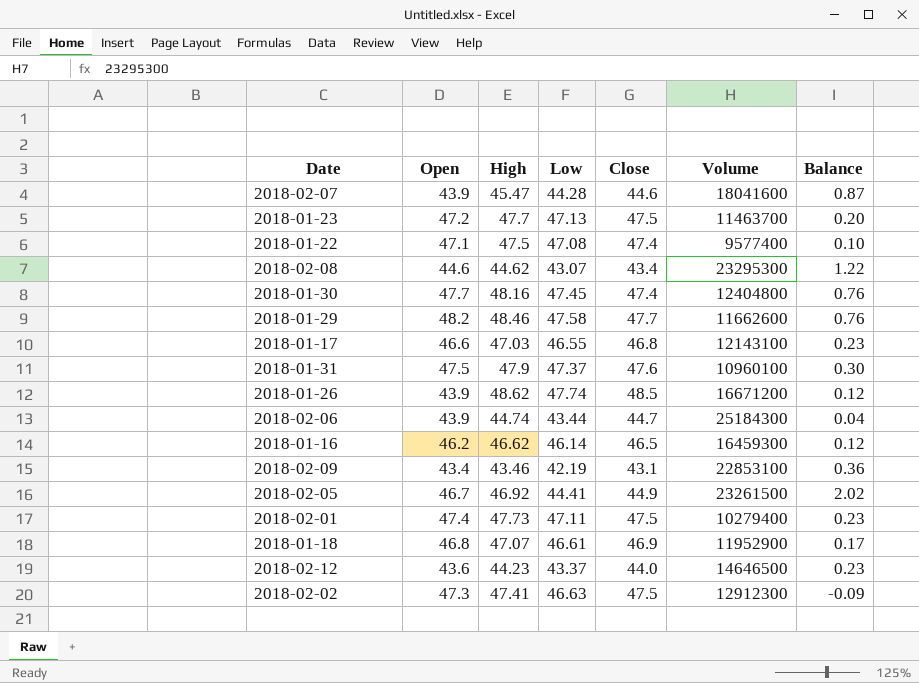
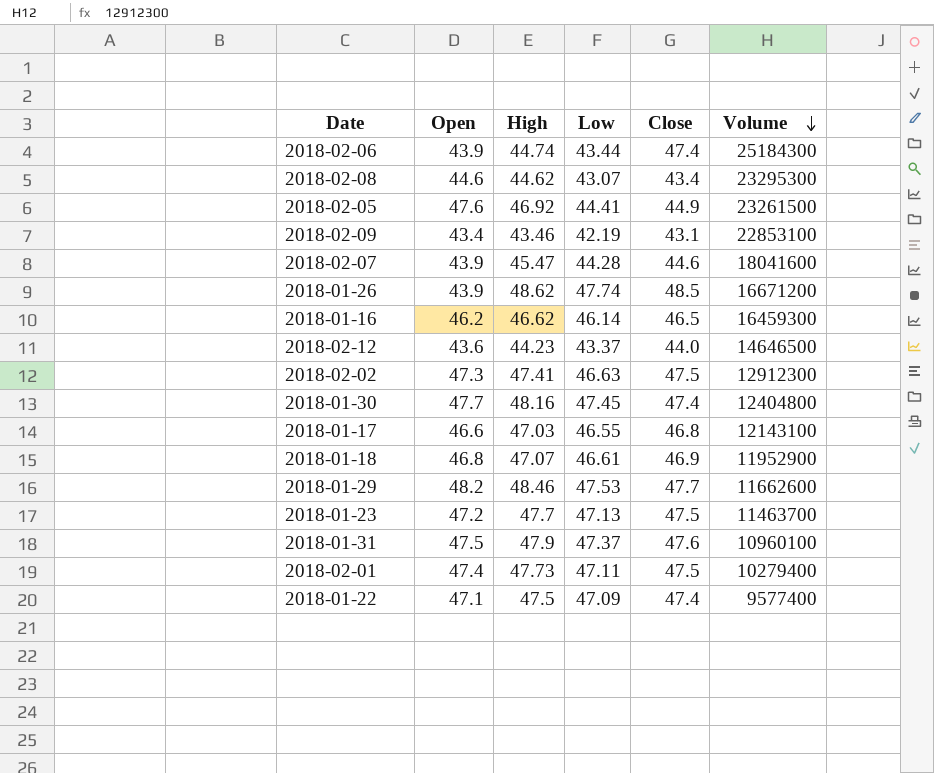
row order: none -> Volume descending
column Balance | formula: [High] - [Close] -> none
2018-02-06 | Close: 44.7 -> 47.4
2018-02-05 | Open: 46.7 -> 47.6
2018-01-29 | Low: 47.58 -> 47.53
2018-01-22 | Low: 47.08 -> 47.09

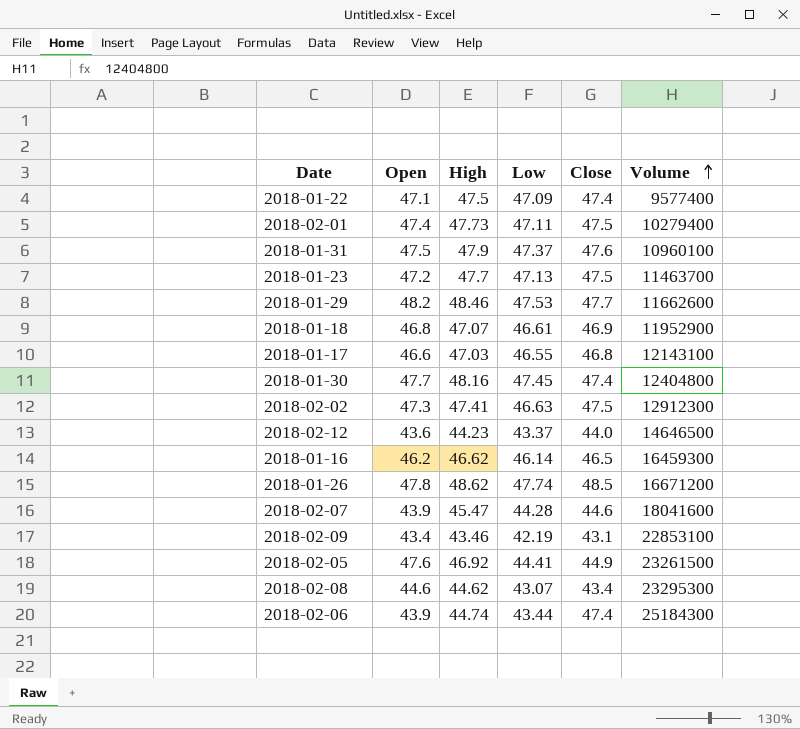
row order: Volume descending -> Volume ascending
2018-01-26 | Open: 43.9 -> 47.8

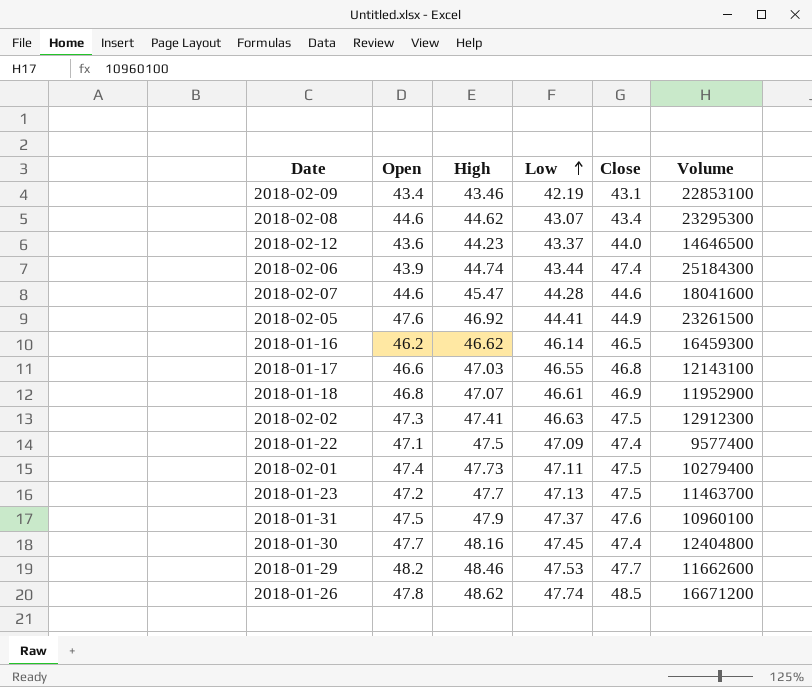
row order: Volume ascending -> Low ascending
2018-02-07 | Open: 43.9 -> 44.6

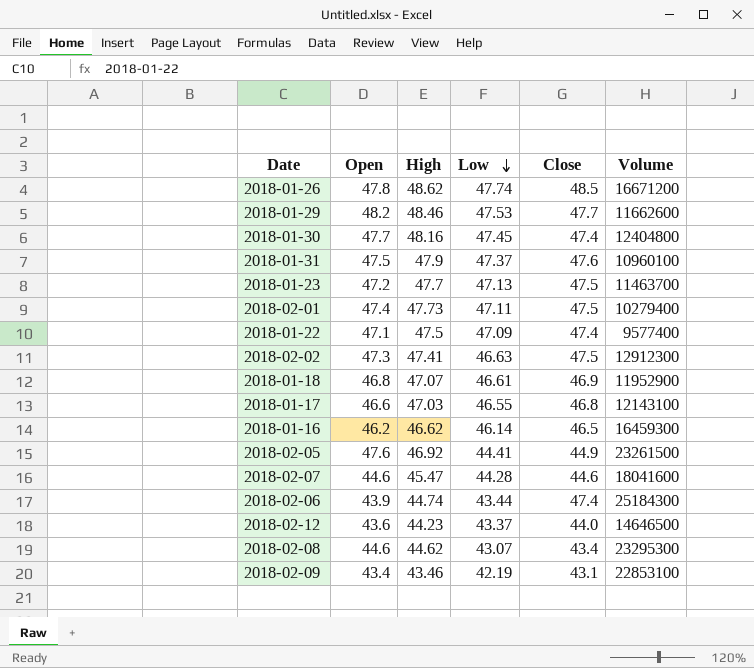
row order: Low ascending -> Low descending

